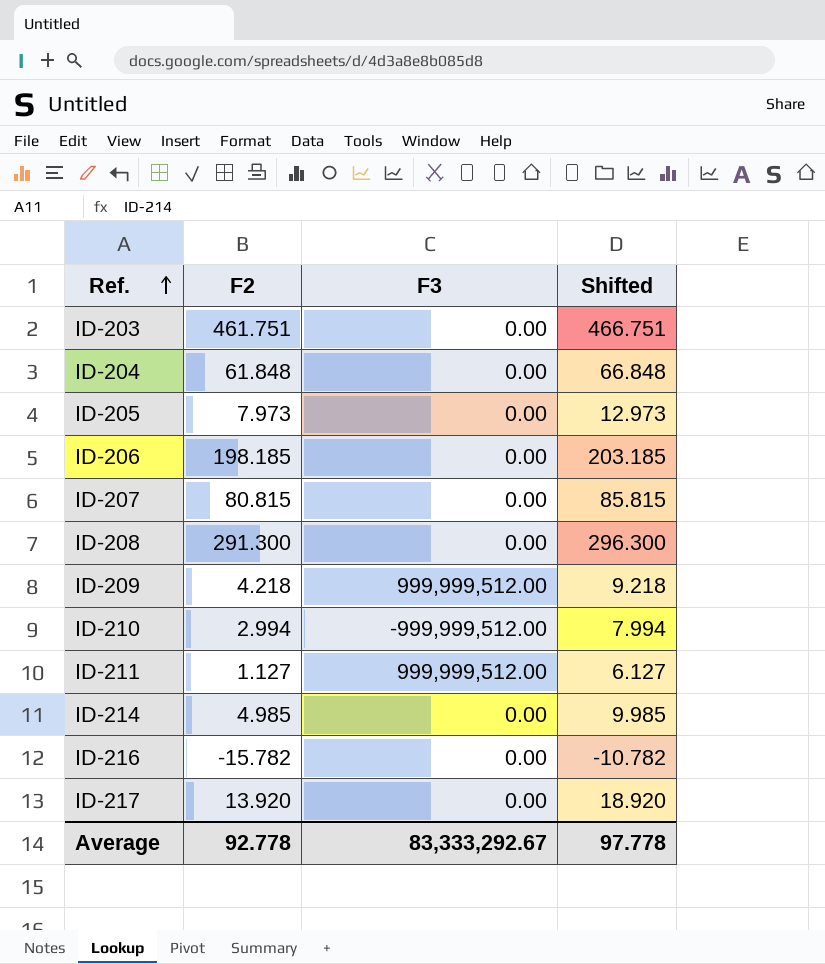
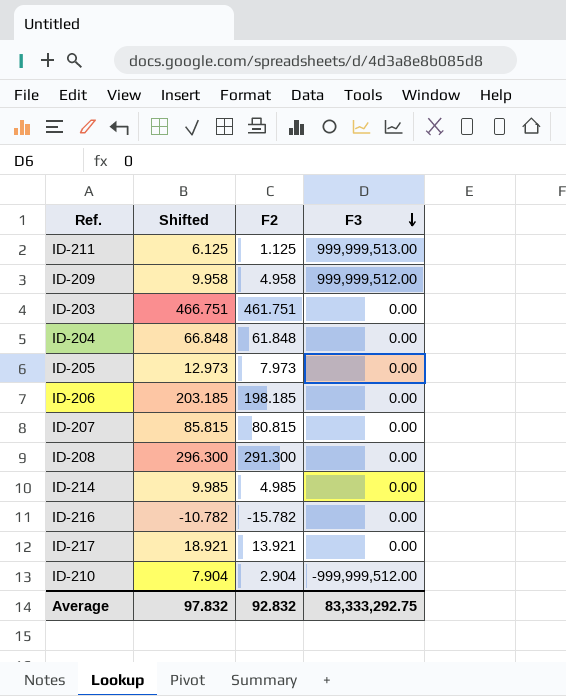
row order: Ref. ascending -> F3 descending
column Shifted | position: 4 -> 2
ID-211 | Shifted: 6.127 -> 6.125
ID-211 | F2: 1.127 -> 1.125
ID-211 | F3: 999,999,512.00 -> 999,999,513.00
ID-209 | Shifted: 9.218 -> 9.958
ID-209 | F2: 4.218 -> 4.958
ID-217 | Shifted: 18.920 -> 18.921
ID-217 | F2: 13.920 -> 13.921
ID-210 | Shifted: 7.994 -> 7.904
ID-210 | F2: 2.994 -> 2.904
Average | Shifted: 97.778 -> 97.832
Average | F2: 92.778 -> 92.832
Average | F3: 83,333,292.67 -> 83,333,292.75

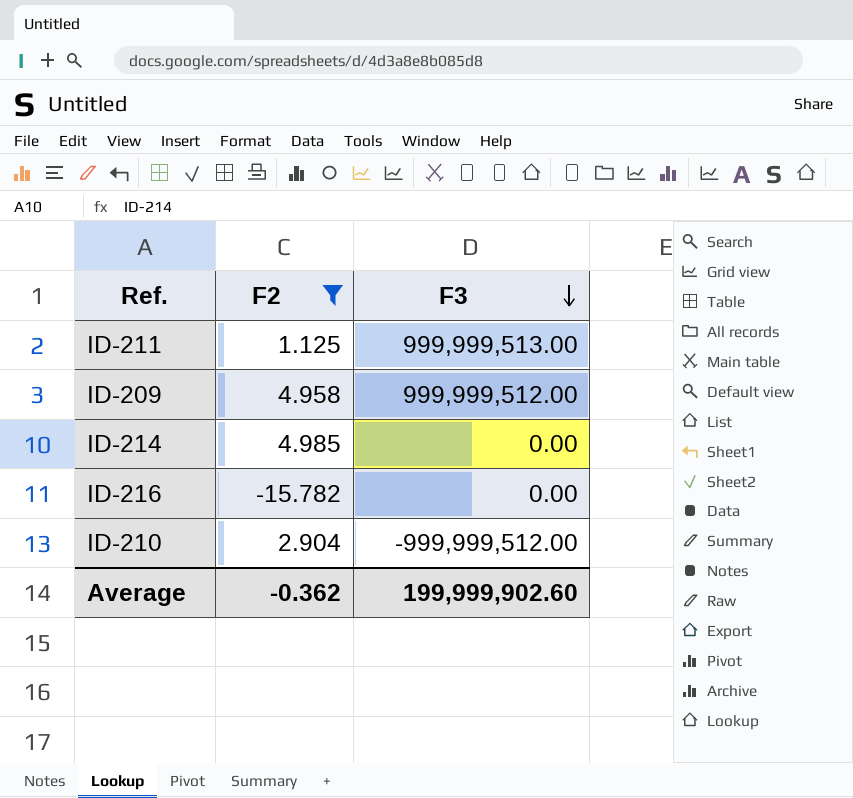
filter: none -> F2 <= 4.985
column Shifted | formula: [F2] + 5 -> none
Average | F2: 92.832 -> -0.362
Average | F3: 83,333,292.75 -> 199,999,902.60

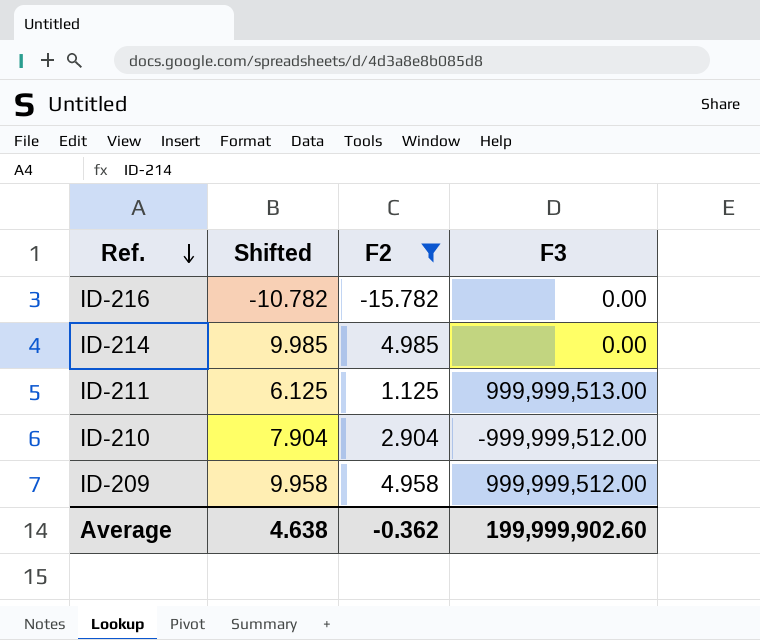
row order: F3 descending -> Ref. descending
column Shifted | formula: none -> [F2] + 5

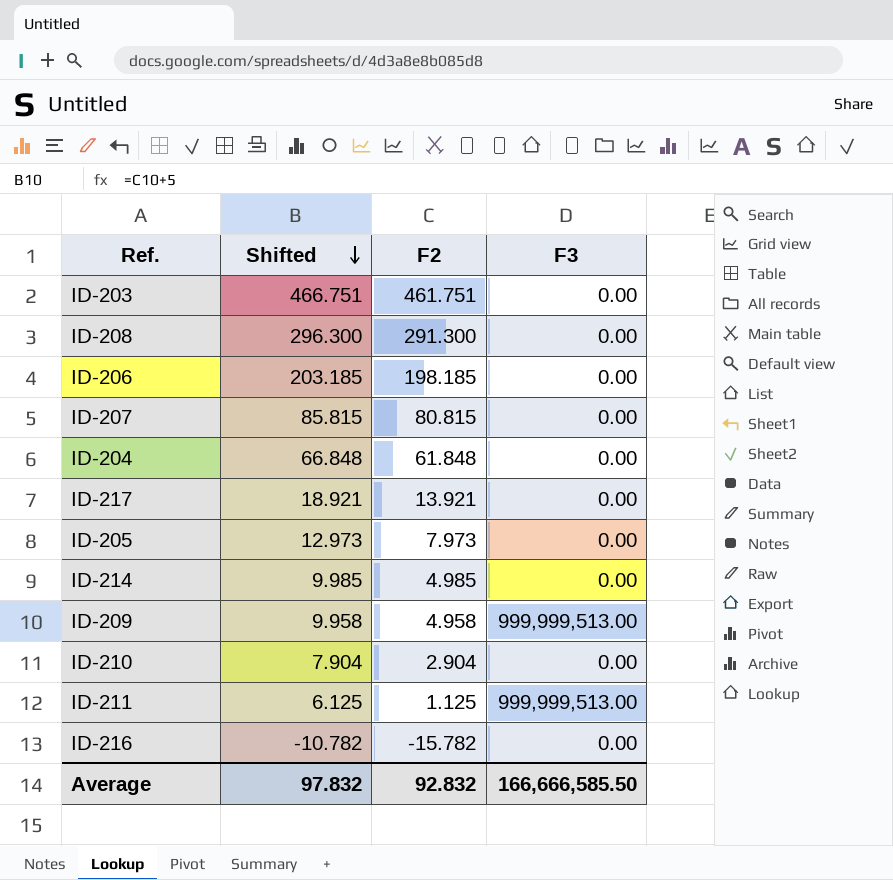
filter: F2 <= 4.985 -> none
row order: Ref. descending -> Shifted descending
ID-209 | F3: 999,999,512.00 -> 999,999,513.00
ID-210 | F3: -999,999,512.00 -> 0.00
Average | Shifted: 4.638 -> 97.832
Average | F2: -0.362 -> 92.832
Average | F3: 199,999,902.60 -> 166,666,585.50

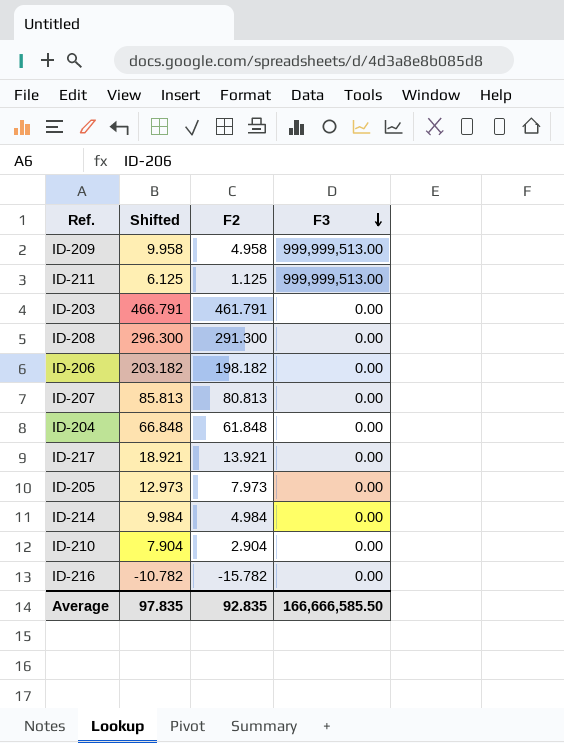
row order: Shifted descending -> F3 descending
ID-203 | Shifted: 466.751 -> 466.791
ID-203 | F2: 461.751 -> 461.791
ID-206 | Shifted: 203.185 -> 203.182
ID-206 | F2: 198.185 -> 198.182
ID-207 | Shifted: 85.815 -> 85.813
ID-207 | F2: 80.815 -> 80.813
ID-214 | Shifted: 9.985 -> 9.984
ID-214 | F2: 4.985 -> 4.984
Average | Shifted: 97.832 -> 97.835
Average | F2: 92.832 -> 92.835

